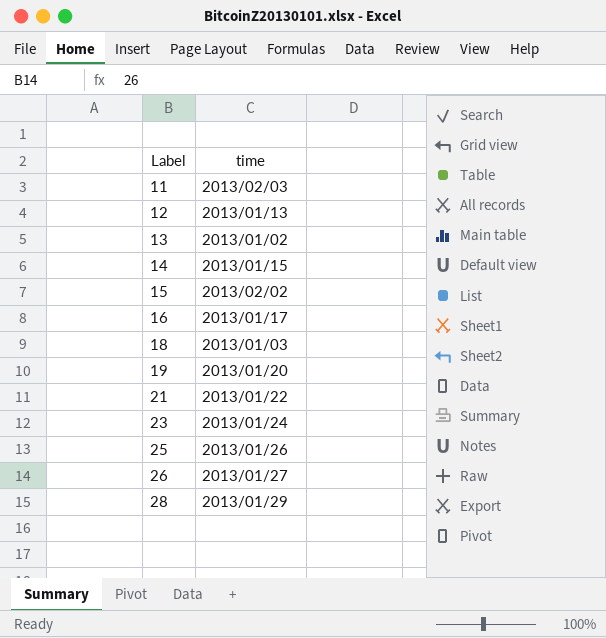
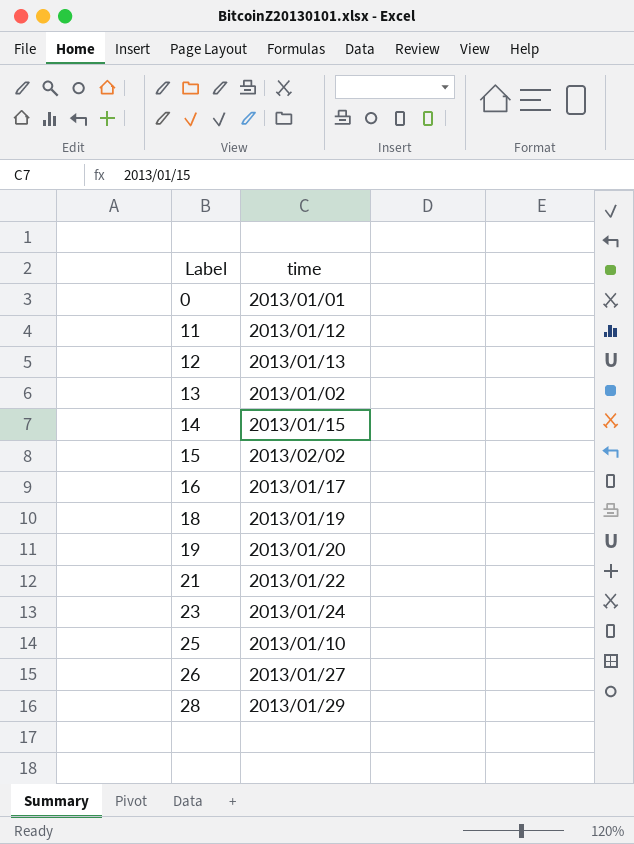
row 0: none -> 2013/01/01
11 | time: 2013/02/03 -> 2013/01/12
18 | time: 2013/01/03 -> 2013/01/19
25 | time: 2013/01/26 -> 2013/01/10

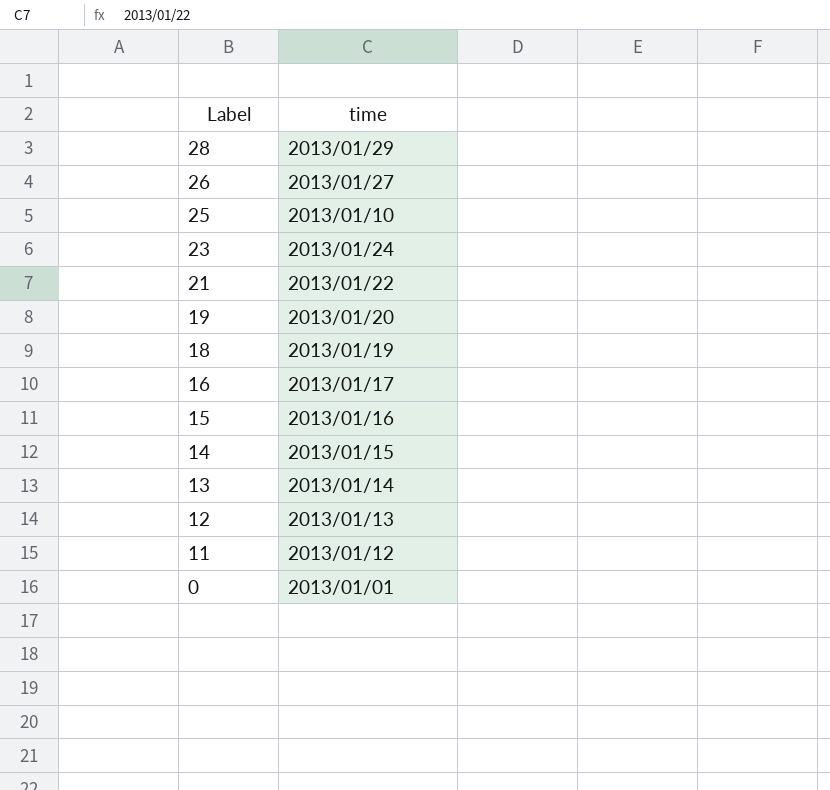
row order: Label ascending -> Label descending
15 | time: 2013/02/02 -> 2013/01/16
13 | time: 2013/01/02 -> 2013/01/14

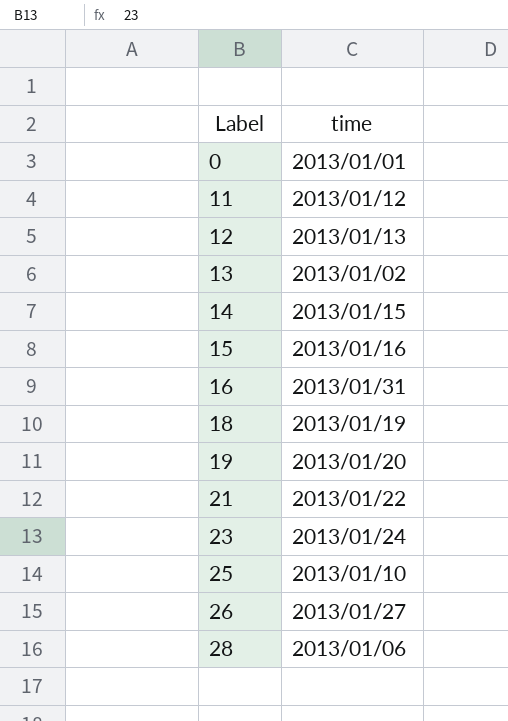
row order: Label descending -> Label ascending
13 | time: 2013/01/14 -> 2013/01/02
16 | time: 2013/01/17 -> 2013/01/31
28 | time: 2013/01/29 -> 2013/01/06

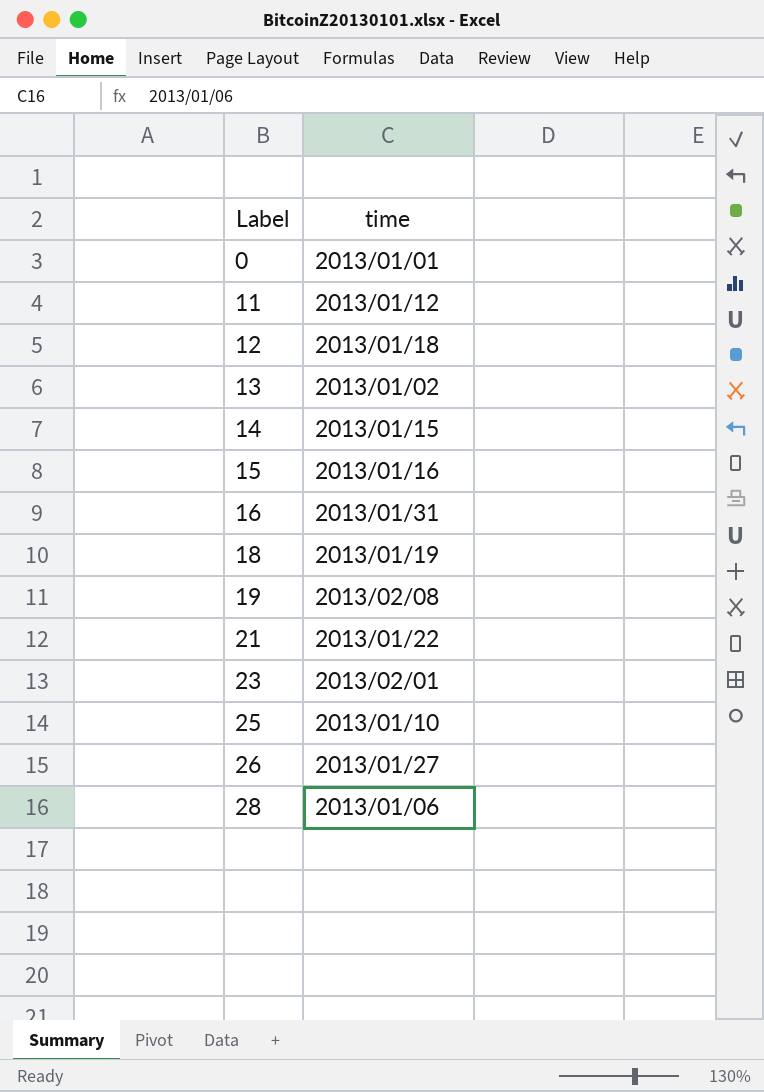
12 | time: 2013/01/13 -> 2013/01/18
19 | time: 2013/01/20 -> 2013/02/08
23 | time: 2013/01/24 -> 2013/02/01

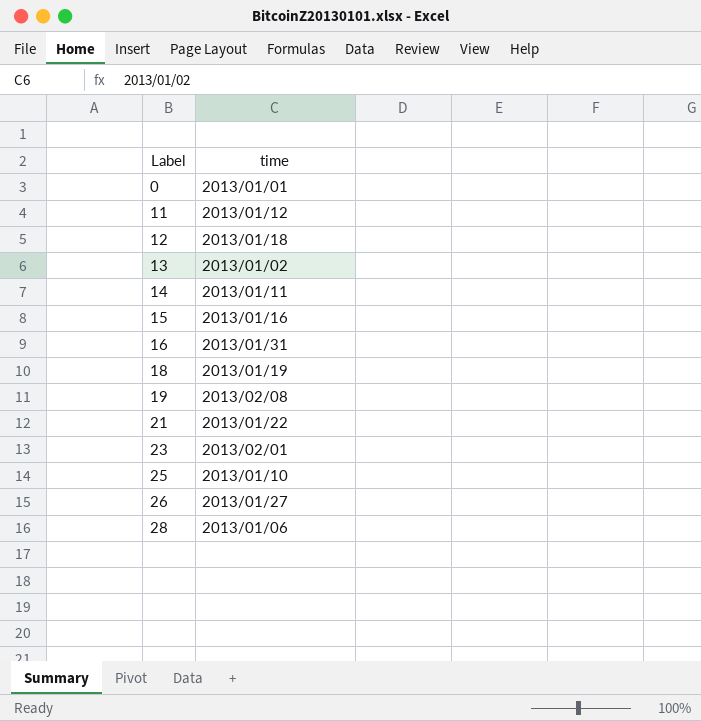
14 | time: 2013/01/15 -> 2013/01/11

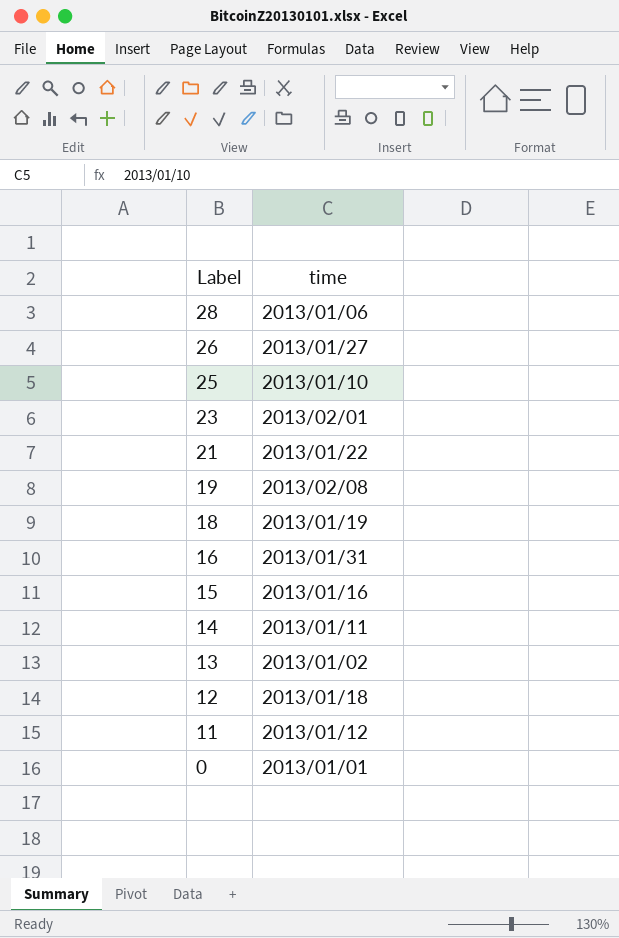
row order: Label ascending -> Label descending

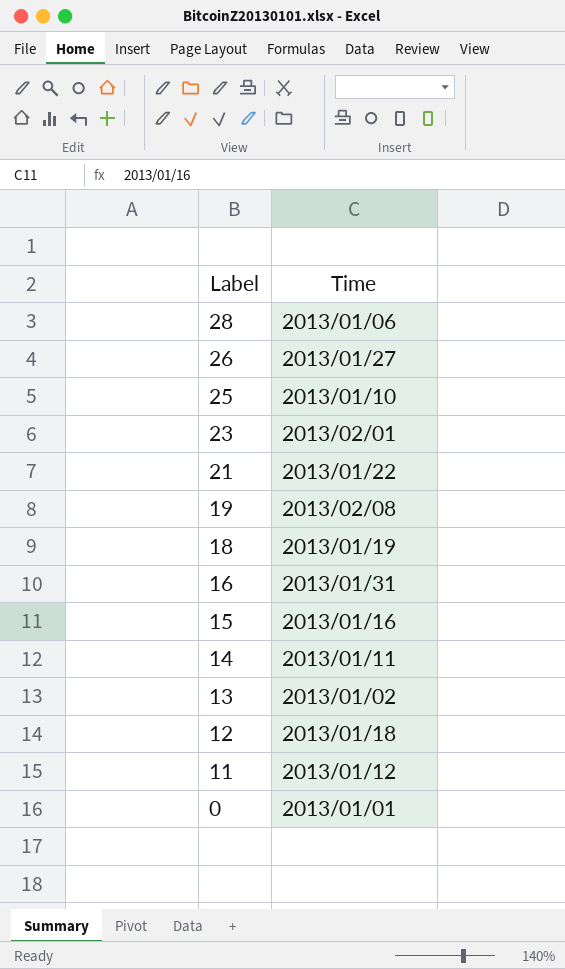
column name: time -> Time

